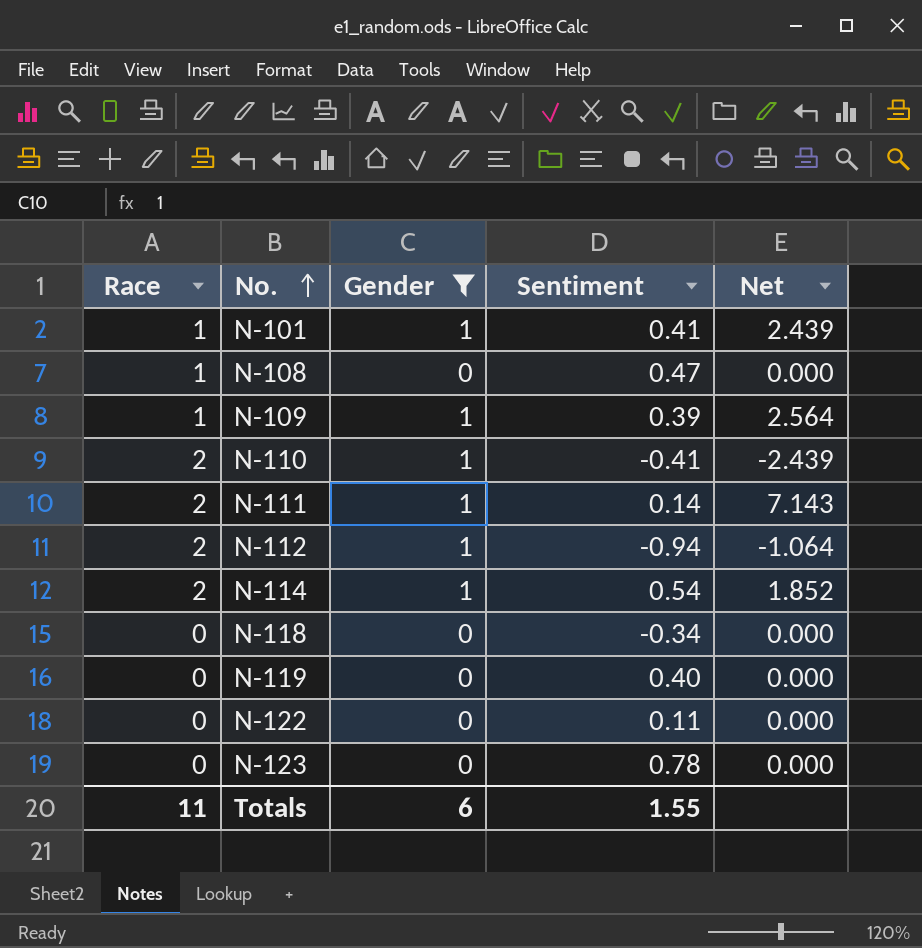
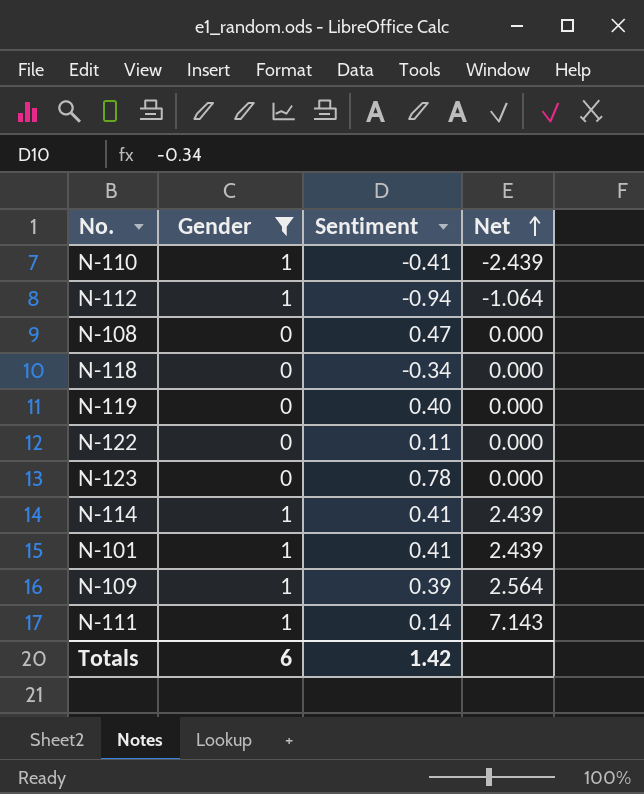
row order: No. ascending -> Net ascending
column Race | position: 1 -> none
N-114 | Sentiment: 0.54 -> 0.41
N-114 | Net: 1.852 -> 2.439
Totals | Sentiment: 1.55 -> 1.42

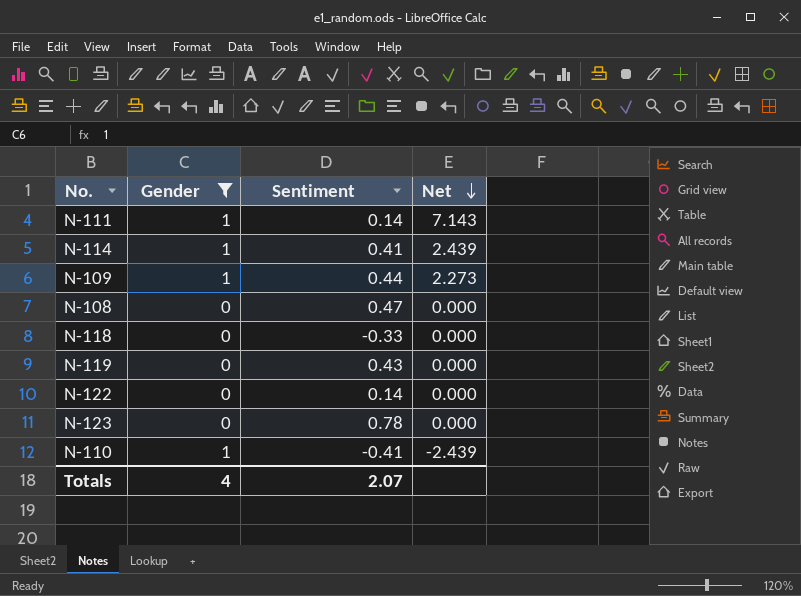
row order: Net ascending -> Net descending
row N-112: 1 | -0.94 | -1.064 -> none
row N-101: 1 | 0.41 | 2.439 -> none
N-109 | Sentiment: 0.39 -> 0.44
N-109 | Net: 2.564 -> 2.273
N-118 | Sentiment: -0.34 -> -0.33
N-119 | Sentiment: 0.40 -> 0.43
N-122 | Sentiment: 0.11 -> 0.14
Totals | Gender: 6 -> 4
Totals | Sentiment: 1.42 -> 2.07

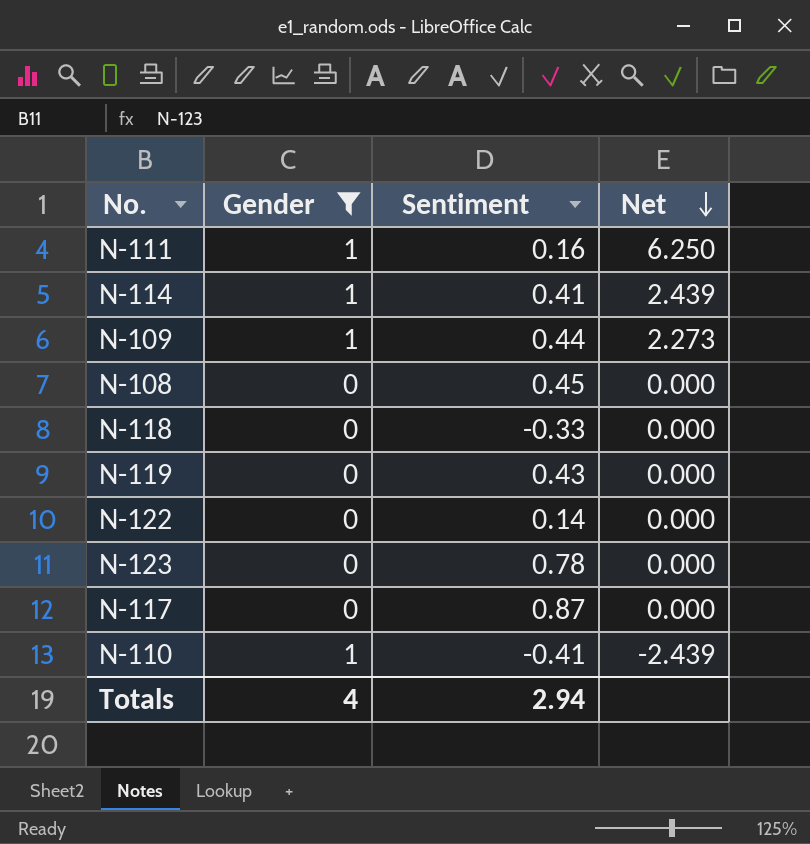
N-111 | Sentiment: 0.14 -> 0.16
N-111 | Net: 7.143 -> 6.250
N-108 | Sentiment: 0.47 -> 0.45
row N-117: none -> 0 | 0.87 | 0.000
Totals | Sentiment: 2.07 -> 2.94

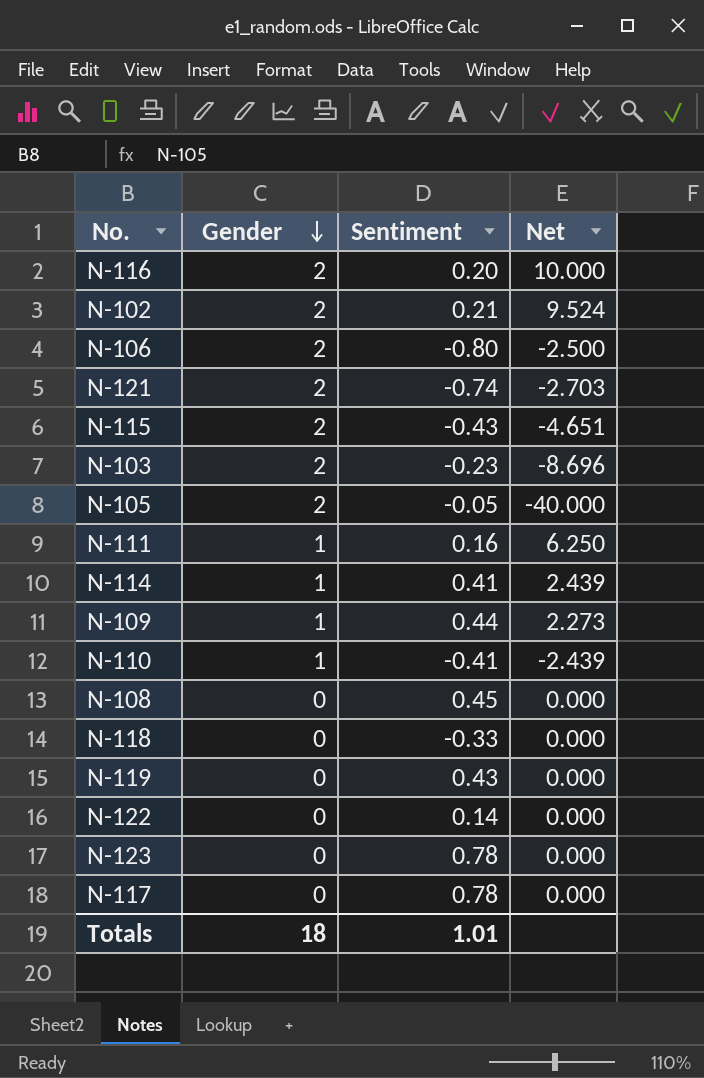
filter: Gender != 2 -> none
row order: Net descending -> Gender descending
N-117 | Sentiment: 0.87 -> 0.78
Totals | Gender: 4 -> 18
Totals | Sentiment: 2.94 -> 1.01

